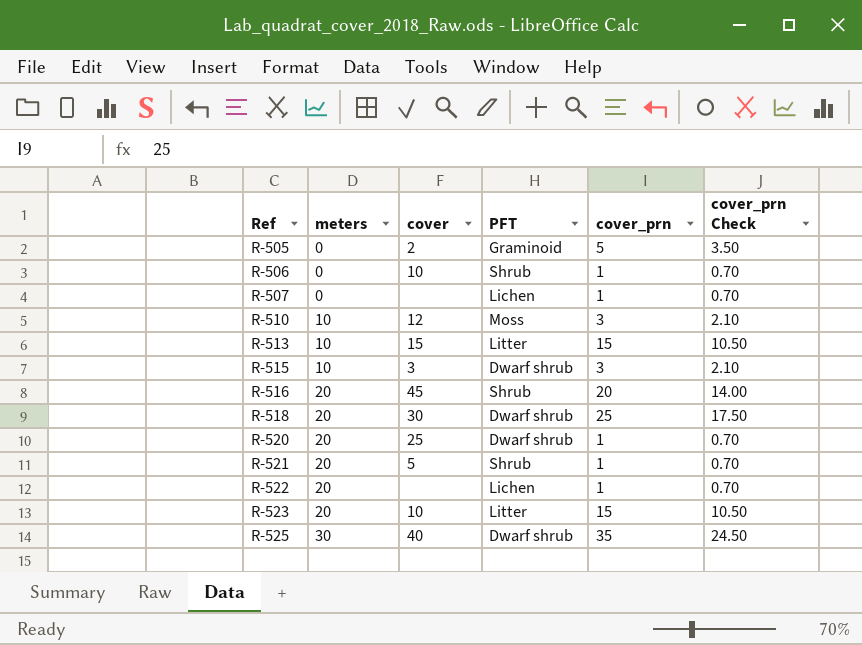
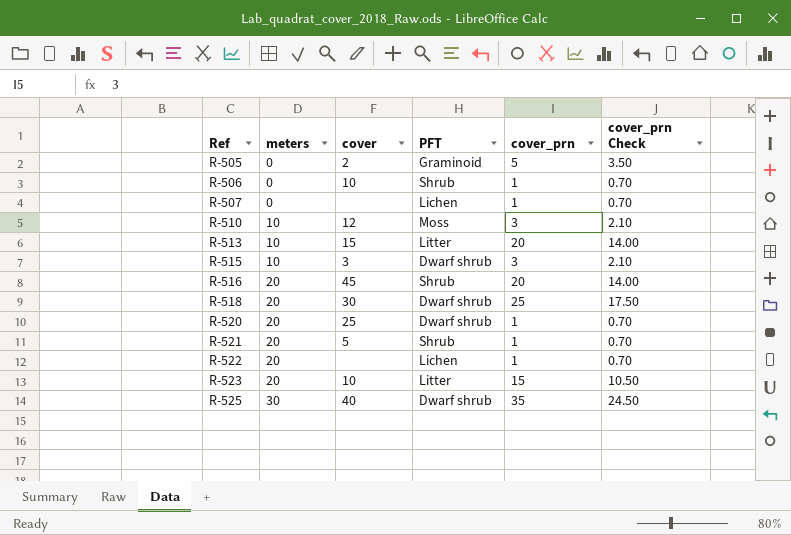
R-513 | cover_prn: 15 -> 20
R-513 | cover_prn Check: 10.50 -> 14.00

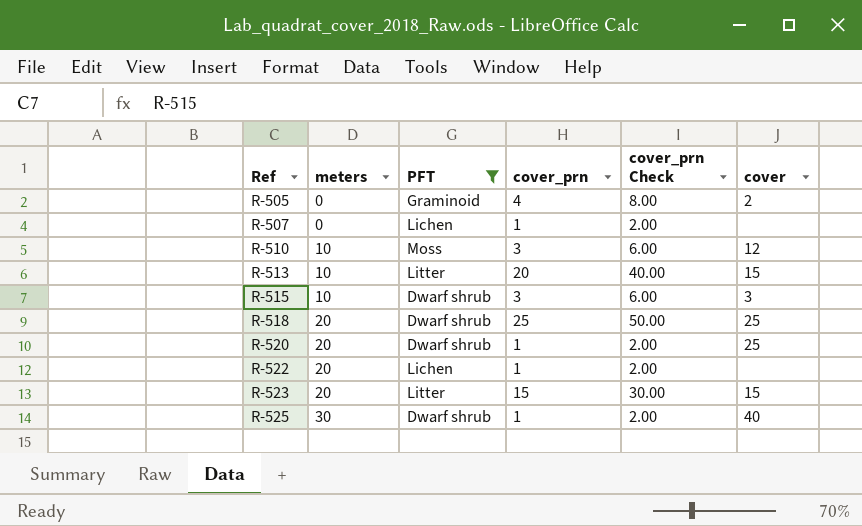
filter: none -> PFT != Shrub
column cover_prn Check | formula: [cover_prn] * 0.7 -> [cover_prn] * 2
column cover | position: 3 -> 6
R-505 | cover_prn: 5 -> 4
R-518 | cover: 30 -> 25
R-523 | cover: 10 -> 15
R-525 | cover_prn: 35 -> 1

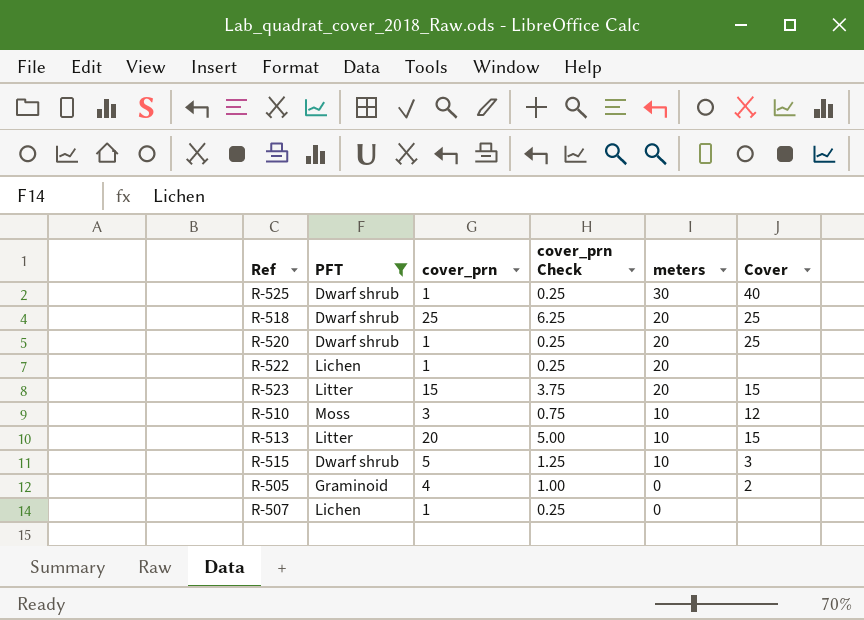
row order: Ref ascending -> meters descending
column cover_prn Check | formula: [cover_prn] * 2 -> [cover_prn] * 0.25
column meters | position: 2 -> 5
column name: cover -> Cover
R-515 | cover_prn: 3 -> 5

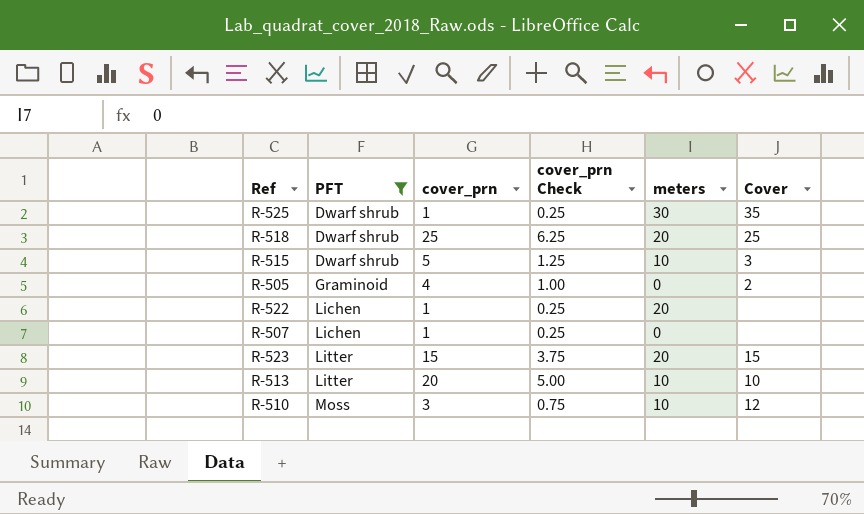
row order: meters descending -> PFT ascending
row R-520: Dwarf shrub | 1 | 0.25 | 20 | 25 -> none
R-525 | Cover: 40 -> 35
R-513 | Cover: 15 -> 10

